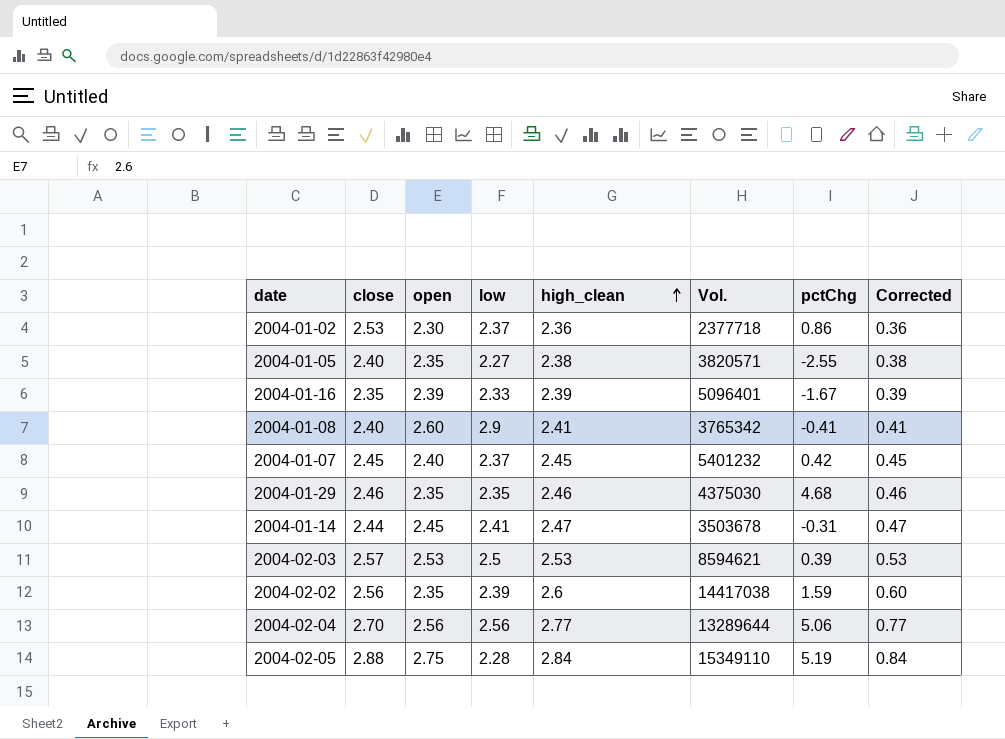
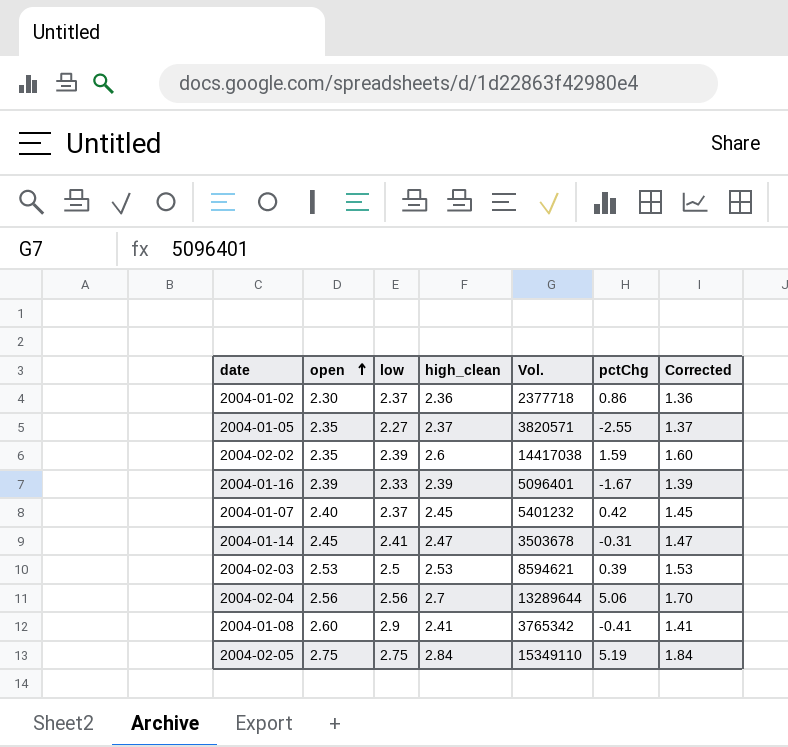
row order: high_clean ascending -> open ascending
column close | position: 2 -> none
column Corrected | formula: [high_clean] - 2 -> [high_clean] - 1
row 2004-01-29: 2.46 | 2.35 | 2.35 | 2.46 | 4375030 | 4.68 | 0.46 -> none
2004-01-05 | high_clean: 2.38 -> 2.37
2004-02-04 | high_clean: 2.77 -> 2.7
2004-02-05 | low: 2.28 -> 2.75

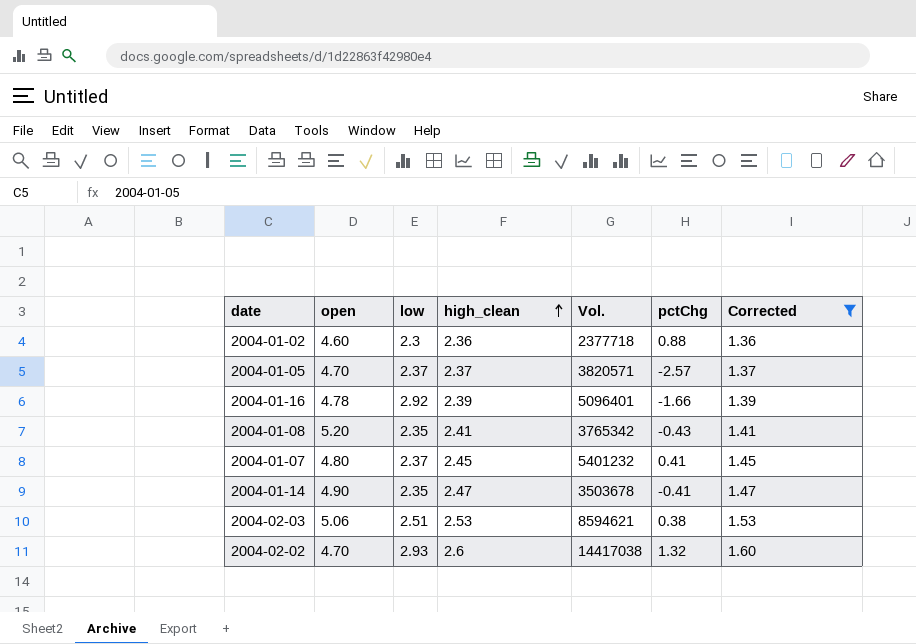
filter: none -> Corrected <= 1.60
row order: open ascending -> high_clean ascending
2004-01-02 | open: 2.30 -> 4.60
2004-01-02 | low: 2.37 -> 2.3
2004-01-02 | pctChg: 0.86 -> 0.88
2004-01-05 | open: 2.35 -> 4.70
2004-01-05 | low: 2.27 -> 2.37
2004-01-05 | pctChg: -2.55 -> -2.57
2004-01-16 | open: 2.39 -> 4.78
2004-01-16 | low: 2.33 -> 2.92
2004-01-16 | pctChg: -1.67 -> -1.66
2004-01-08 | open: 2.60 -> 5.20
2004-01-08 | low: 2.9 -> 2.35
2004-01-08 | pctChg: -0.41 -> -0.43
2004-01-07 | open: 2.40 -> 4.80
2004-01-07 | pctChg: 0.42 -> 0.41
2004-01-14 | open: 2.45 -> 4.90
2004-01-14 | low: 2.41 -> 2.35
2004-01-14 | pctChg: -0.31 -> -0.41
2004-02-03 | open: 2.53 -> 5.06
2004-02-03 | low: 2.5 -> 2.51
2004-02-03 | pctChg: 0.39 -> 0.38
2004-02-02 | open: 2.35 -> 4.70
2004-02-02 | low: 2.39 -> 2.93
2004-02-02 | pctChg: 1.59 -> 1.32

